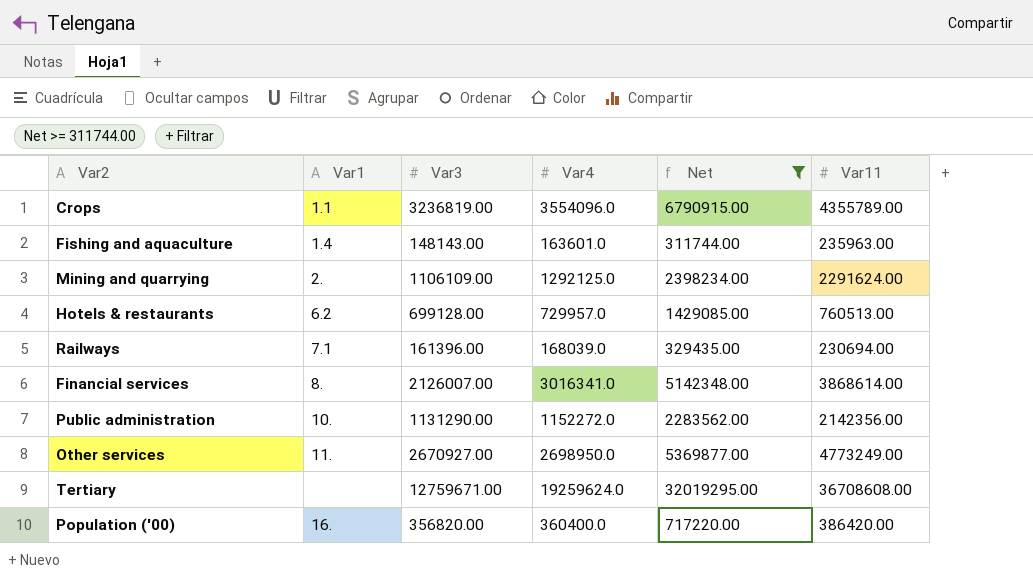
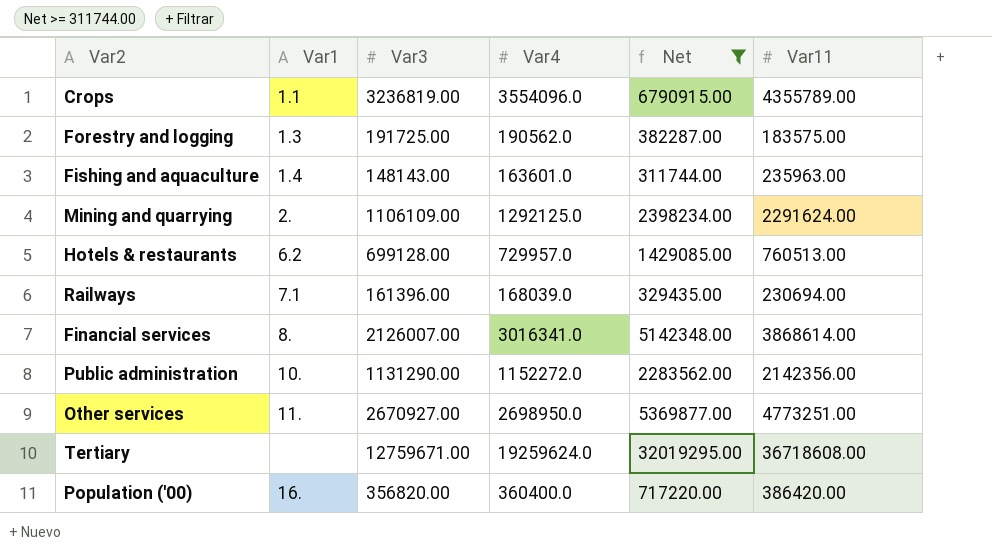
row Forestry and logging: none -> 1.3 | 191725.00 | 190562.0 | 382287.00 | 183575.00
Other services | Var11: 4773249.00 -> 4773251.00
Tertiary | Var11: 36708608.00 -> 36718608.00

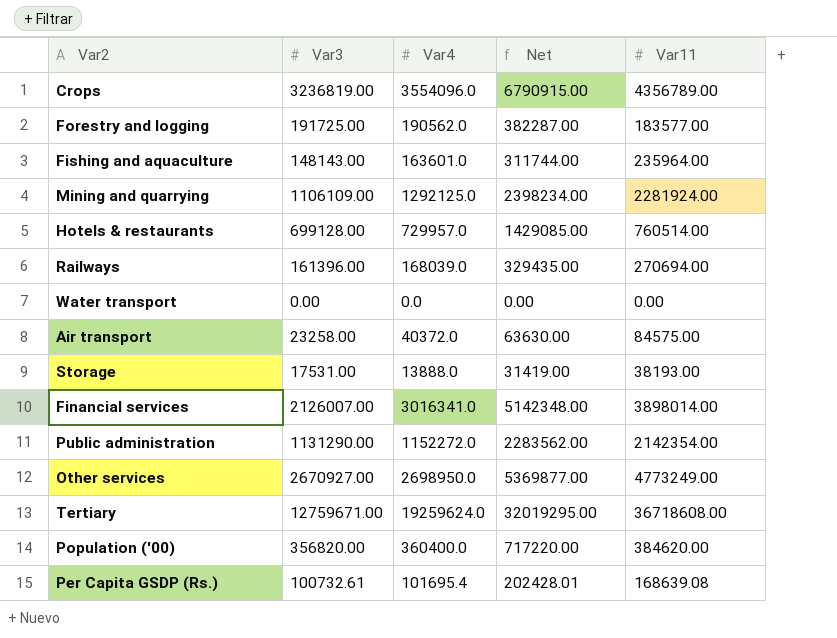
filter: Net >= 311744.00 -> none
column Var1 | position: 2 -> none
Crops | Var11: 4355789.00 -> 4356789.00
Forestry and logging | Var11: 183575.00 -> 183577.00
Fishing and aquaculture | Var11: 235963.00 -> 235964.00
Mining and quarrying | Var11: 2291624.00 -> 2281924.00
Hotels & restaurants | Var11: 760513.00 -> 760514.00
Railways | Var11: 230694.00 -> 270694.00
Financial services | Var11: 3868614.00 -> 3898014.00
Public administration | Var11: 2142356.00 -> 2142354.00
Other services | Var11: 4773251.00 -> 4773249.00
Population ('00) | Var11: 386420.00 -> 384620.00

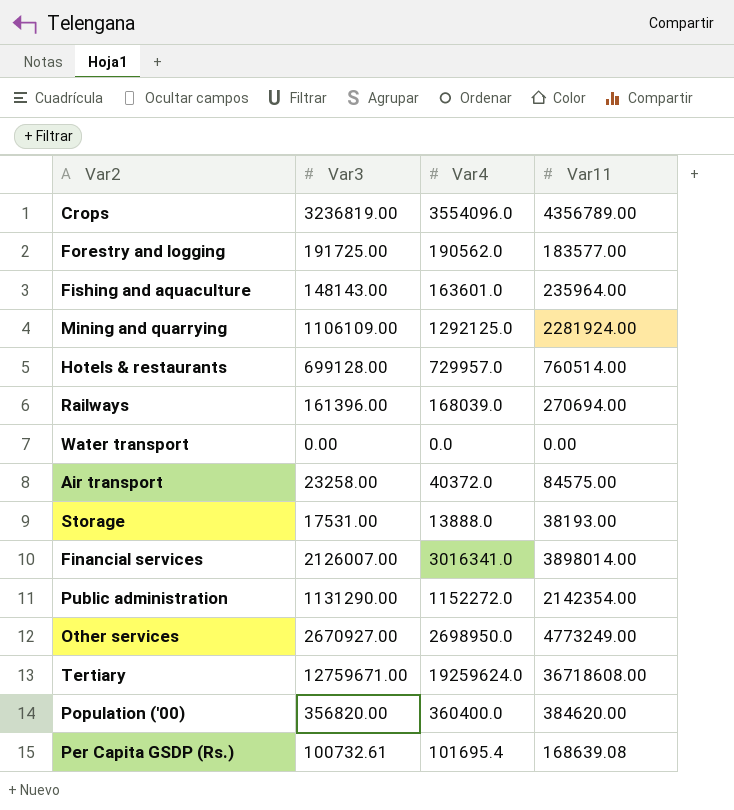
column Net | formula: [Var3] + [Var4] -> none

